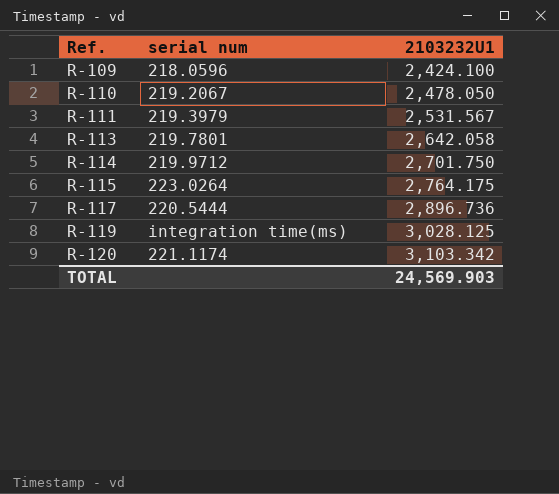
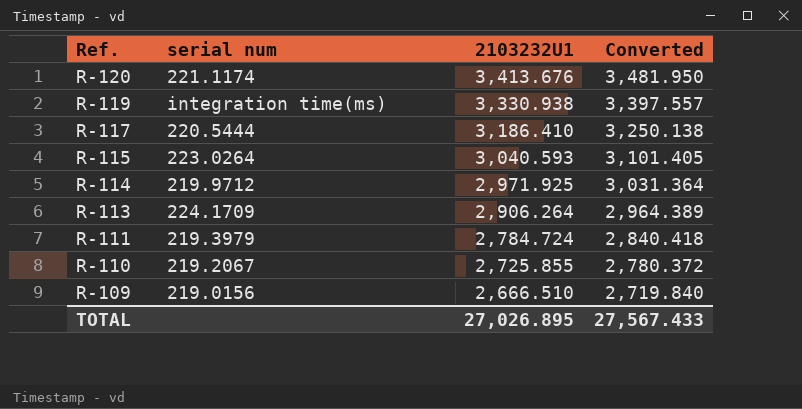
row order: Ref. ascending -> Ref. descending
column Converted | formula: none -> [2103232U1] * 1.02
R-120 | 2103232U1: 3,103.342 -> 3,413.676
R-119 | 2103232U1: 3,028.125 -> 3,330.938
R-117 | 2103232U1: 2,896.736 -> 3,186.410
R-115 | 2103232U1: 2,764.175 -> 3,040.593
R-114 | 2103232U1: 2,701.750 -> 2,971.925
R-113 | serial num: 219.7801 -> 224.1709
R-113 | 2103232U1: 2,642.058 -> 2,906.264
R-111 | 2103232U1: 2,531.567 -> 2,784.724
R-110 | 2103232U1: 2,478.050 -> 2,725.855
R-109 | serial num: 218.0596 -> 219.0156
R-109 | 2103232U1: 2,424.100 -> 2,666.510
TOTAL | 2103232U1: 24,569.903 -> 27,026.895

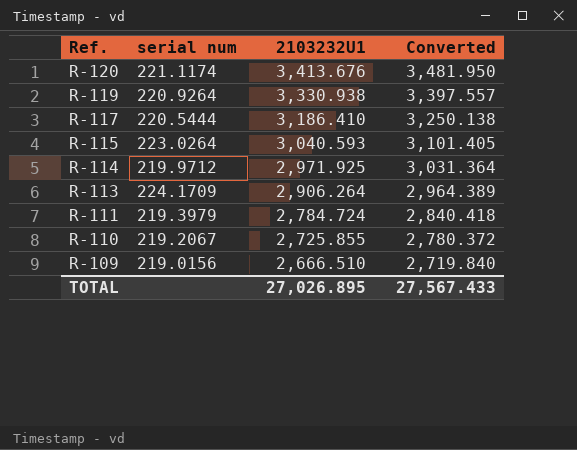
R-119 | serial num: integration time(ms) -> 220.9264

